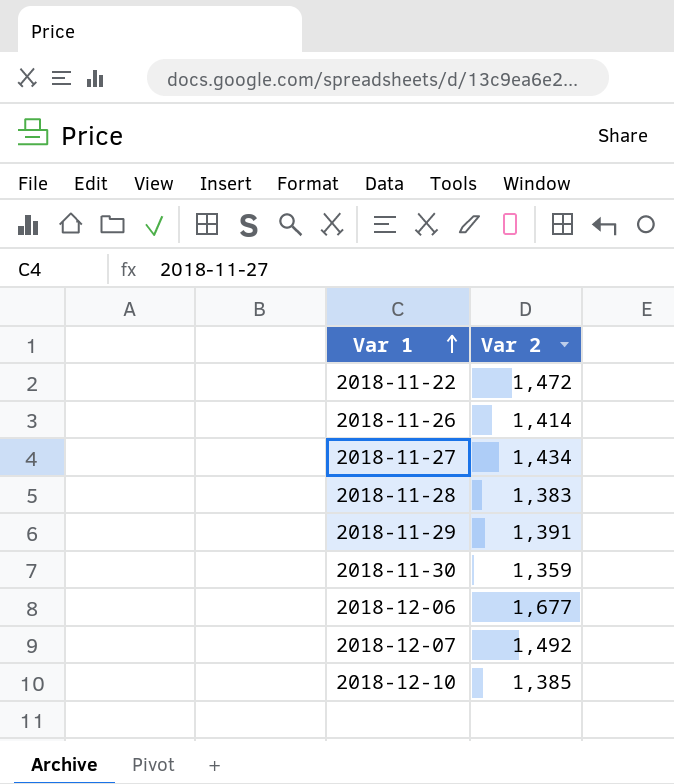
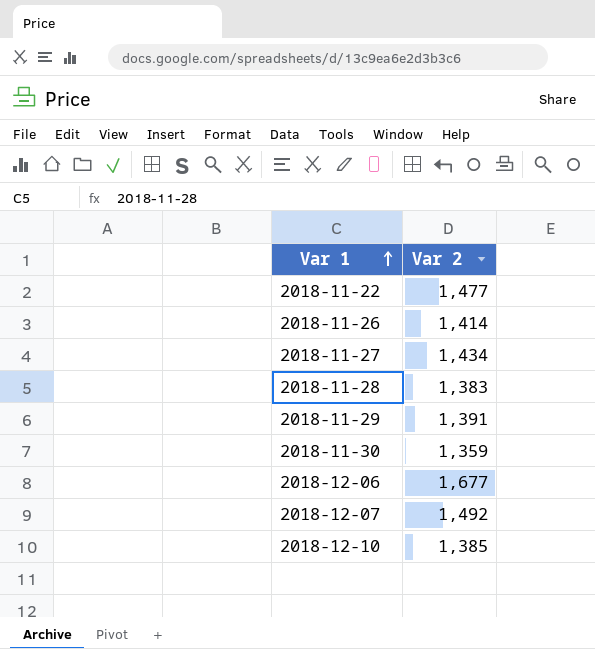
2018-11-22 | Var 2: 1,472 -> 1,477

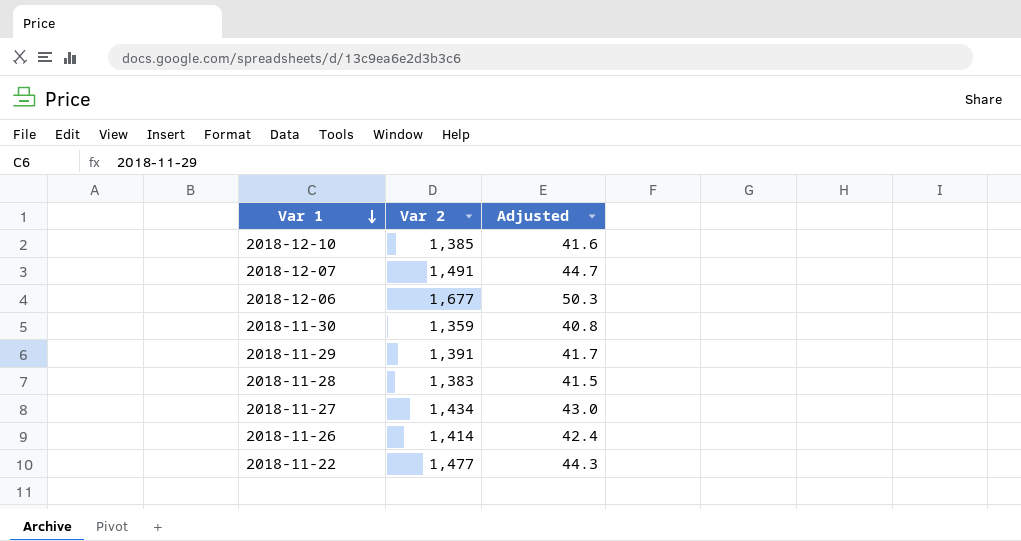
row order: Var 1 ascending -> Var 1 descending
column Adjusted | formula: none -> [Var 2] * 0.03
2018-12-07 | Var 2: 1,492 -> 1,491

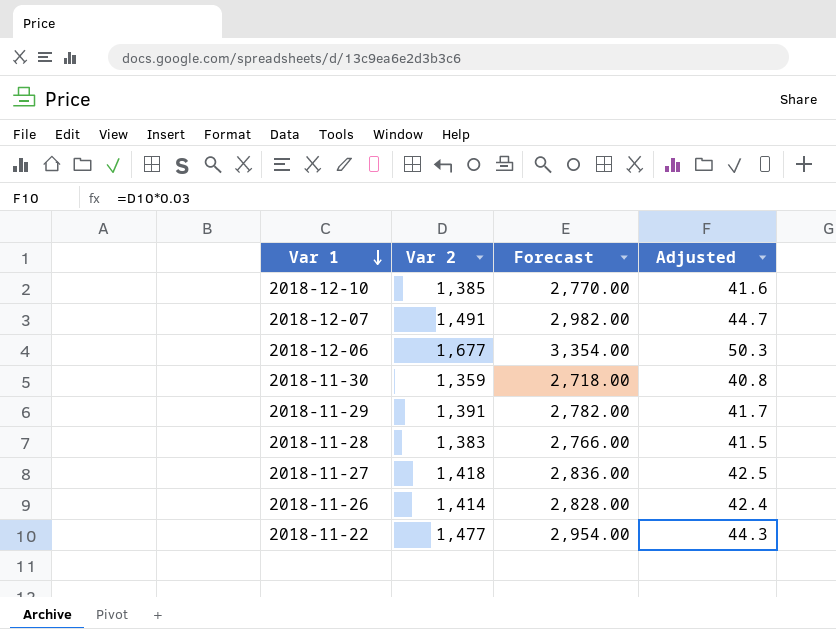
column Forecast | formula: none -> [Var 2] * 2
2018-11-27 | Var 2: 1,434 -> 1,418
2018-11-27 | Adjusted: 43.0 -> 42.5

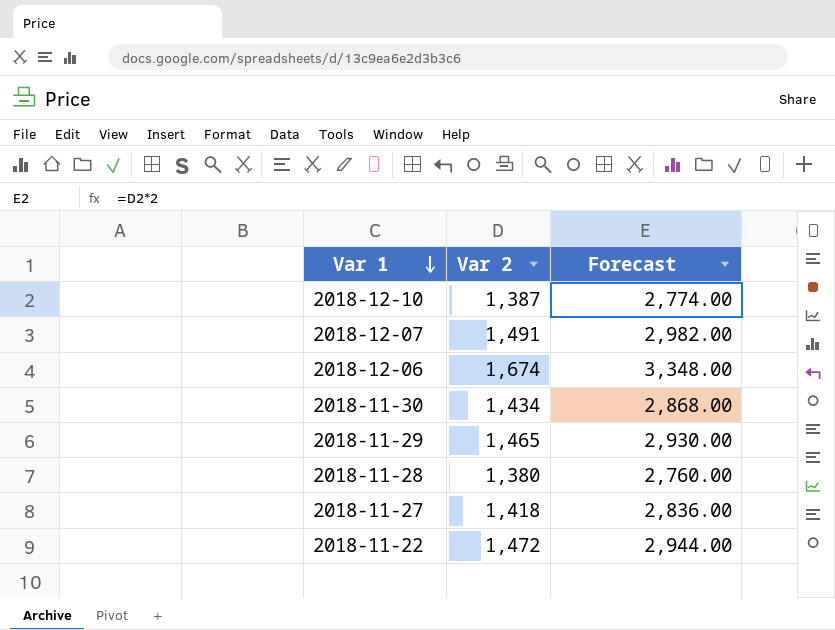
column Adjusted | formula: [Var 2] * 0.03 -> none
row 2018-11-26: 1,414 | 2,828.00 | 42.4 -> none
2018-12-10 | Var 2: 1,385 -> 1,387
2018-12-10 | Forecast: 2,770.00 -> 2,774.00
2018-12-06 | Var 2: 1,677 -> 1,674
2018-12-06 | Forecast: 3,354.00 -> 3,348.00
2018-11-30 | Var 2: 1,359 -> 1,434
2018-11-30 | Forecast: 2,718.00 -> 2,868.00
2018-11-29 | Var 2: 1,391 -> 1,465
2018-11-29 | Forecast: 2,782.00 -> 2,930.00
2018-11-28 | Var 2: 1,383 -> 1,380
2018-11-28 | Forecast: 2,766.00 -> 2,760.00
2018-11-22 | Var 2: 1,477 -> 1,472
2018-11-22 | Forecast: 2,954.00 -> 2,944.00

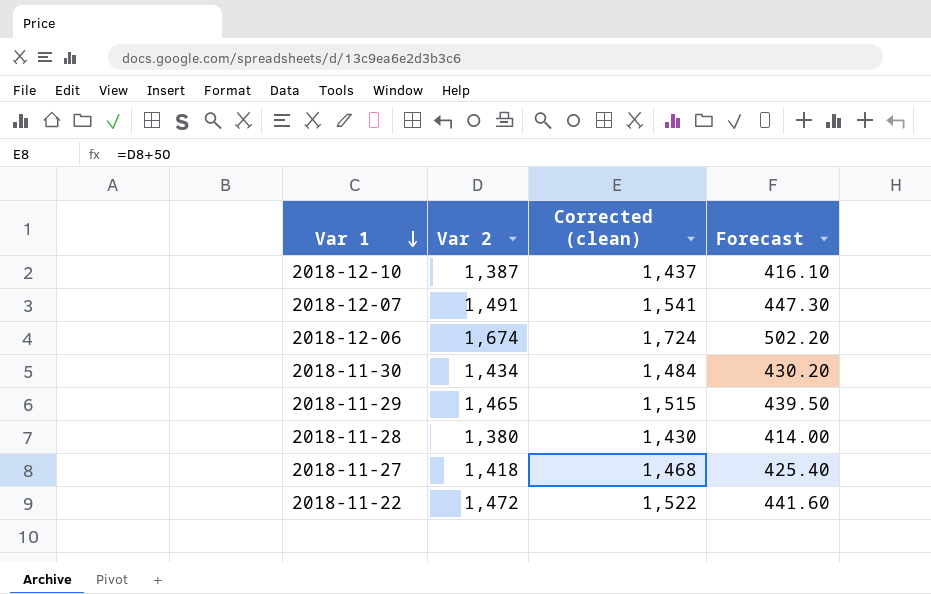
column Corrected (clean) | formula: none -> [Var 2] + 50
column Forecast | formula: [Var 2] * 2 -> [Var 2] * 0.3

